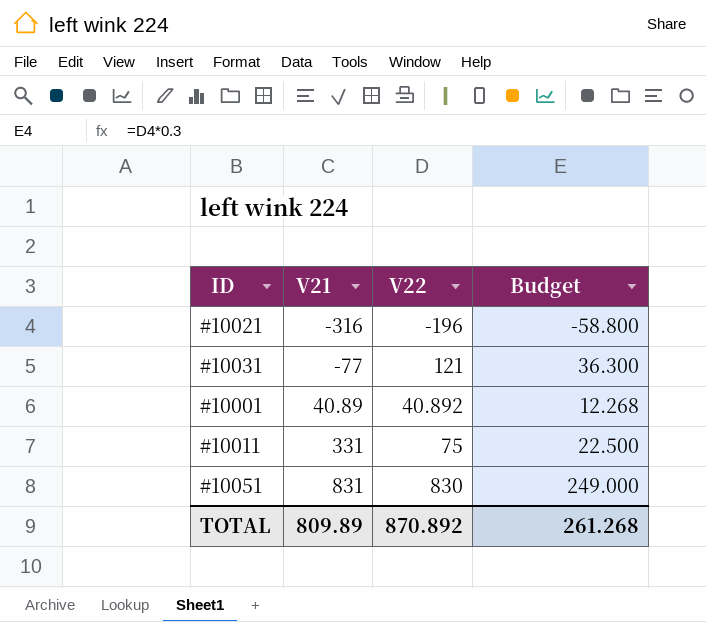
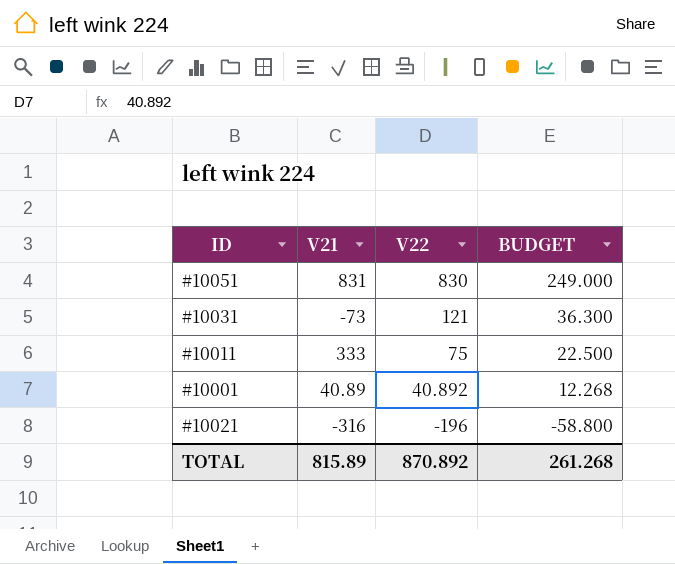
row order: V21 ascending -> V22 descending
column name: Budget -> BUDGET
#10031 | V21: -77 -> -73
#10011 | V21: 331 -> 333
TOTAL | V21: 809.89 -> 815.89

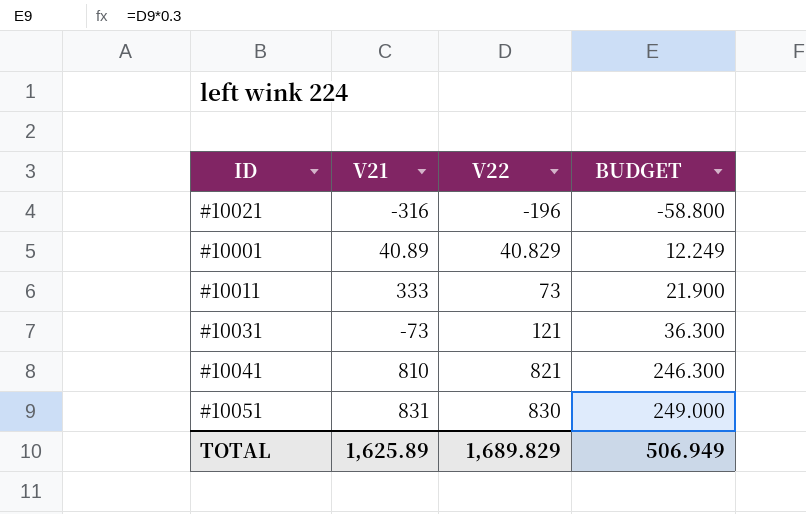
row order: V22 descending -> V22 ascending
#10001 | V22: 40.892 -> 40.829
#10001 | BUDGET: 12.268 -> 12.249
#10011 | V22: 75 -> 73
#10011 | BUDGET: 22.500 -> 21.900
row #10041: none -> 810 | 821 | 246.300
TOTAL | V21: 815.89 -> 1,625.89
TOTAL | V22: 870.892 -> 1,689.829
TOTAL | BUDGET: 261.268 -> 506.949

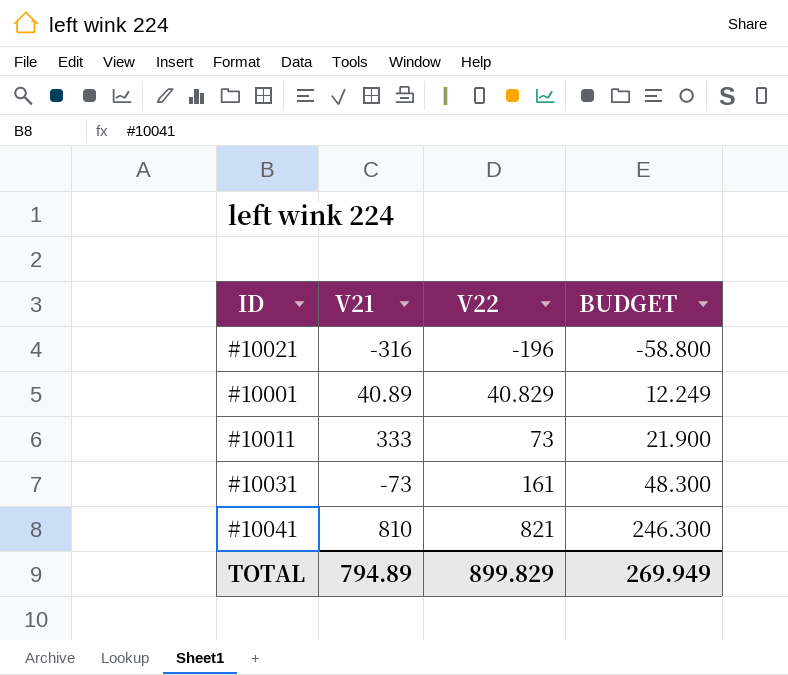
row #10051: 831 | 830 | 249.000 -> none
#10031 | V22: 121 -> 161
#10031 | BUDGET: 36.300 -> 48.300
TOTAL | V21: 1,625.89 -> 794.89
TOTAL | V22: 1,689.829 -> 899.829
TOTAL | BUDGET: 506.949 -> 269.949

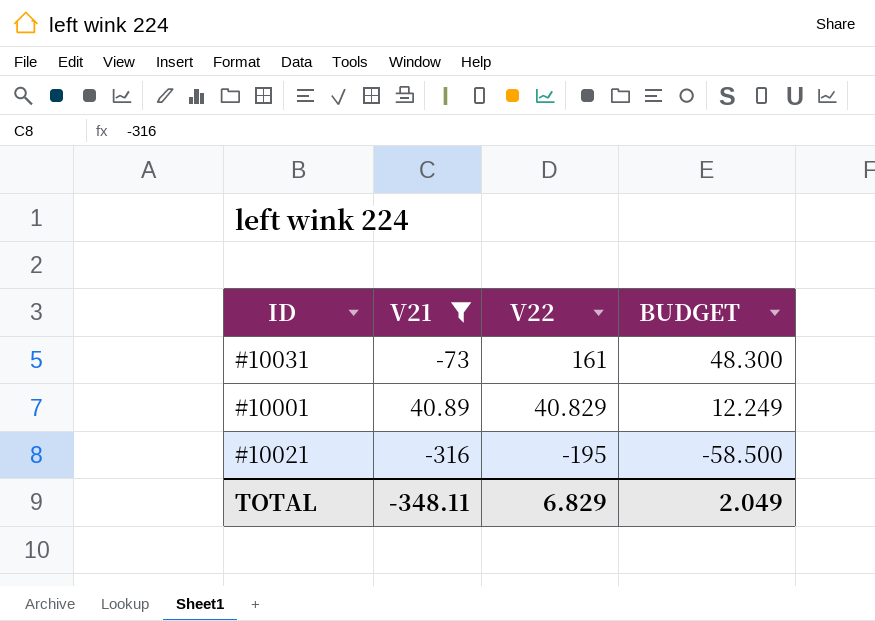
filter: none -> V21 <= 40.89
row order: V22 ascending -> V22 descending
#10021 | V22: -196 -> -195
#10021 | BUDGET: -58.800 -> -58.500
TOTAL | V21: 794.89 -> -348.11
TOTAL | V22: 899.829 -> 6.829
TOTAL | BUDGET: 269.949 -> 2.049

